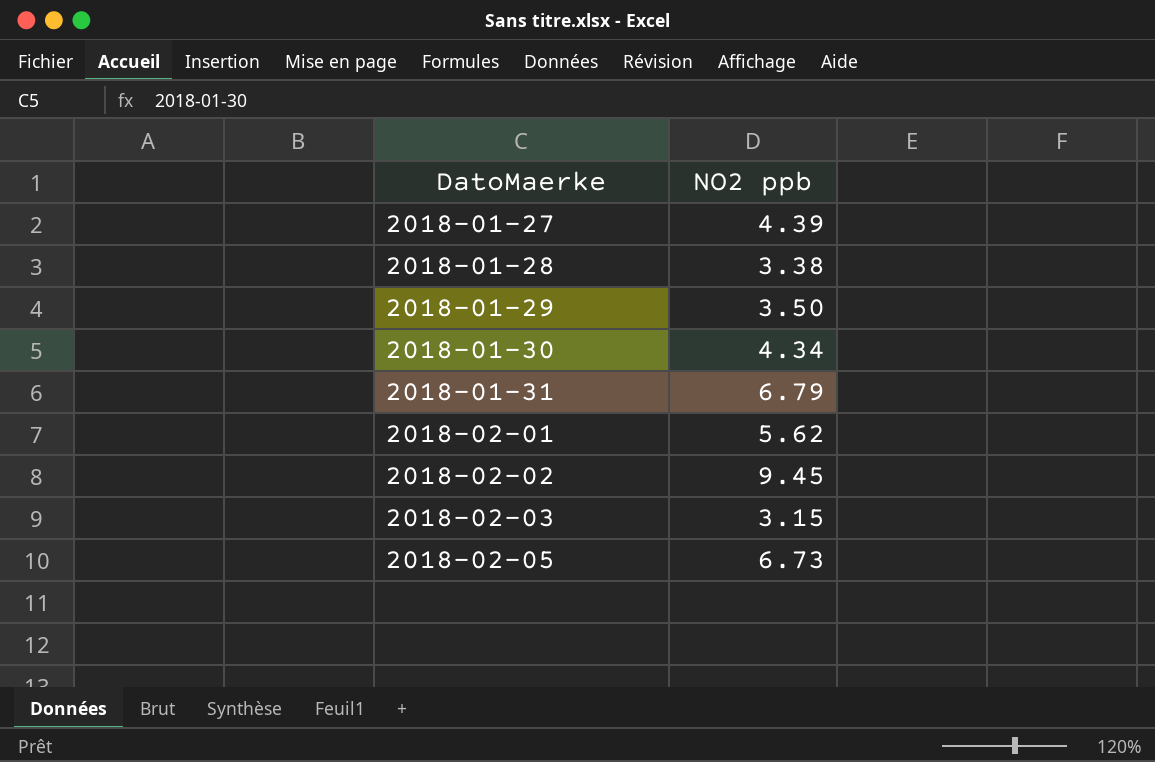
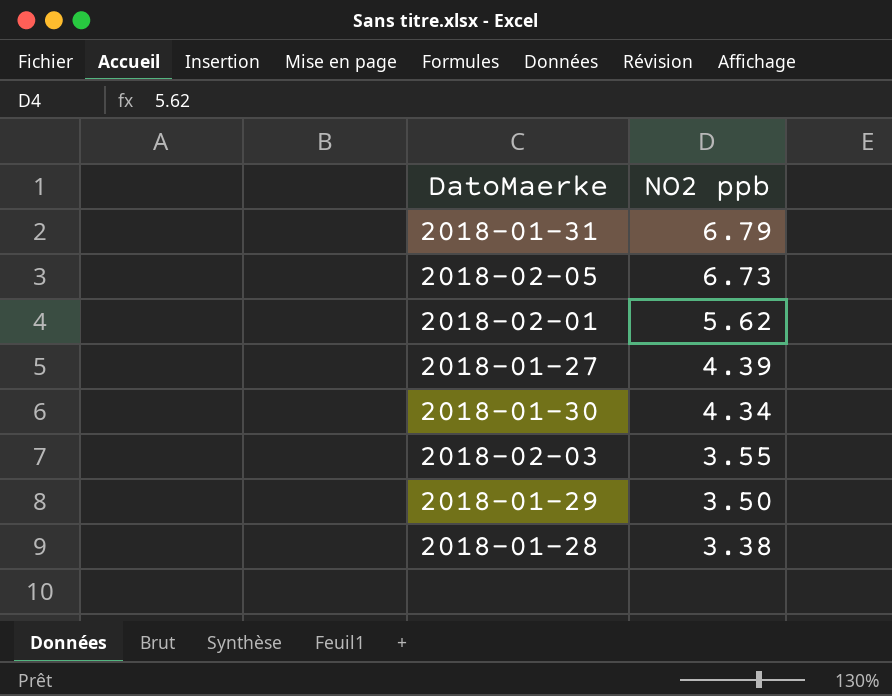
row order: DatoMaerke ascending -> NO2 ppb descending
row 2018-02-02: 9.45 -> none
2018-02-03 | NO2 ppb: 3.15 -> 3.55

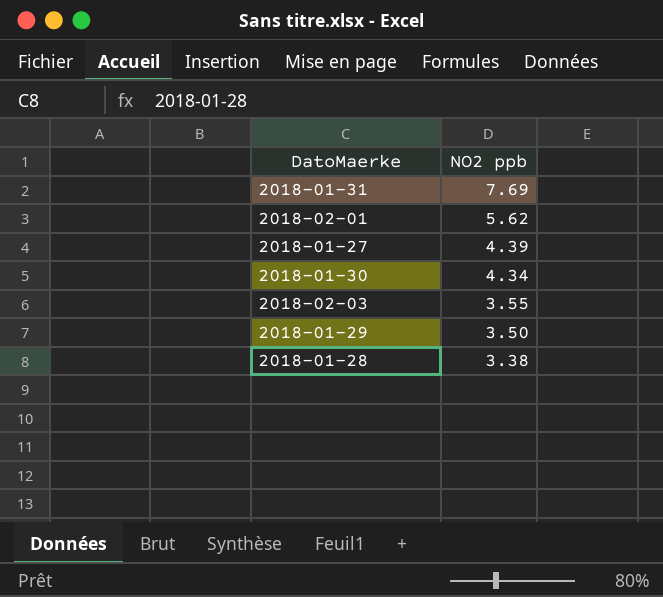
row 2018-02-05: 6.73 -> none
2018-01-31 | NO2 ppb: 6.79 -> 7.69

